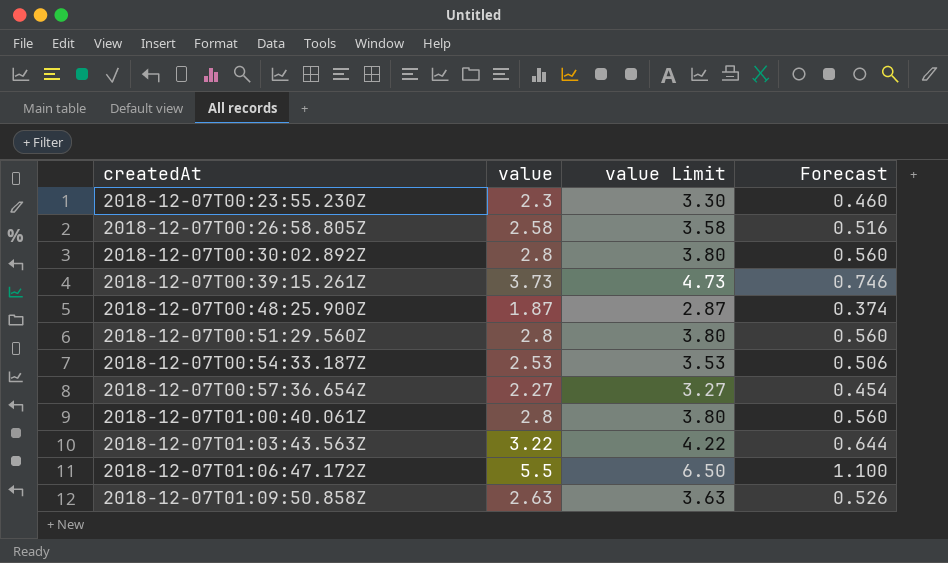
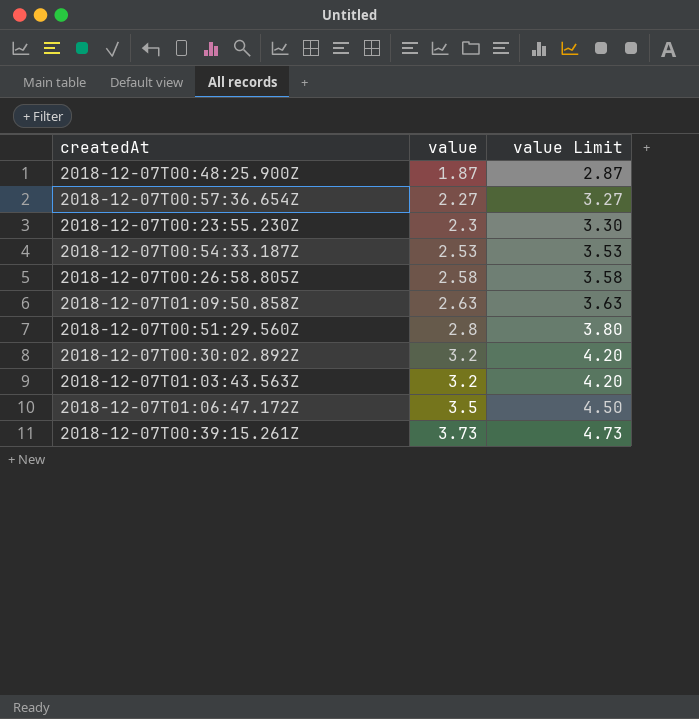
row order: createdAt ascending -> value ascending
column Forecast | formula: [value] * 0.2 -> none
row 2018-12-07T01:00:40.061Z: 2.8 | 3.80 | 0.560 -> none
2018-12-07T00:30:02.892Z | value: 2.8 -> 3.2
2018-12-07T00:30:02.892Z | value Limit: 3.80 -> 4.20
2018-12-07T01:03:43.563Z | value: 3.22 -> 3.2
2018-12-07T01:03:43.563Z | value Limit: 4.22 -> 4.20
2018-12-07T01:06:47.172Z | value: 5.5 -> 3.5
2018-12-07T01:06:47.172Z | value Limit: 6.50 -> 4.50

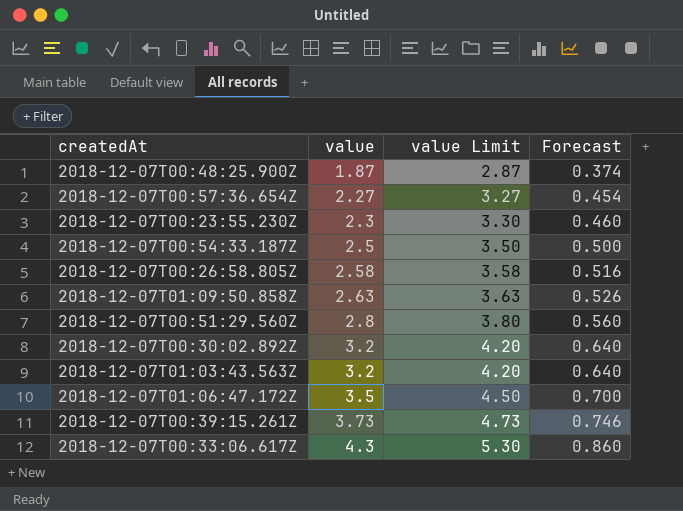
column Forecast | formula: none -> [value] * 0.2
2018-12-07T00:54:33.187Z | value: 2.53 -> 2.5
2018-12-07T00:54:33.187Z | value Limit: 3.53 -> 3.50
row 2018-12-07T00:33:06.617Z: none -> 4.3 | 5.30 | 0.860

